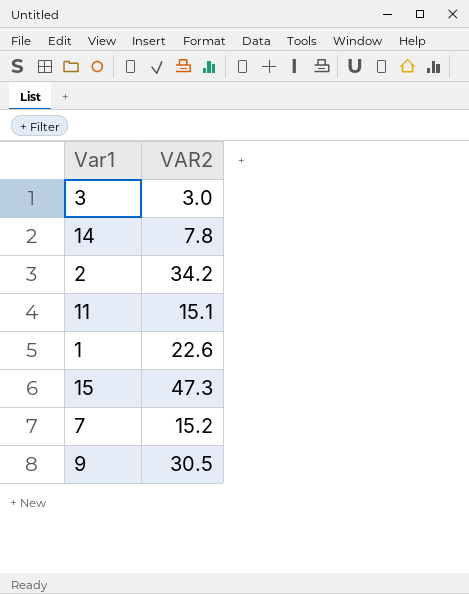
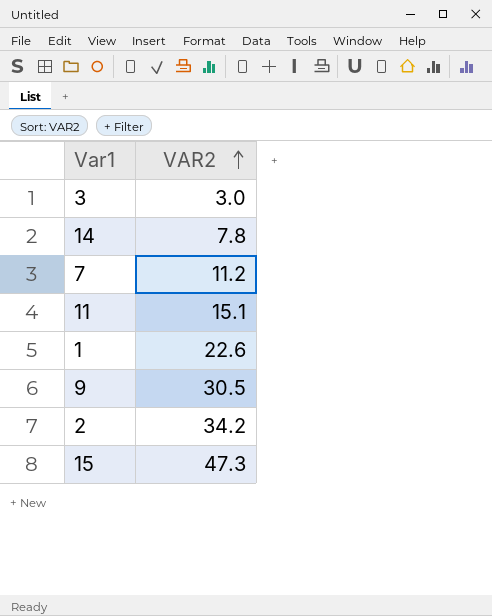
row order: none -> VAR2 ascending
7 | VAR2: 15.2 -> 11.2

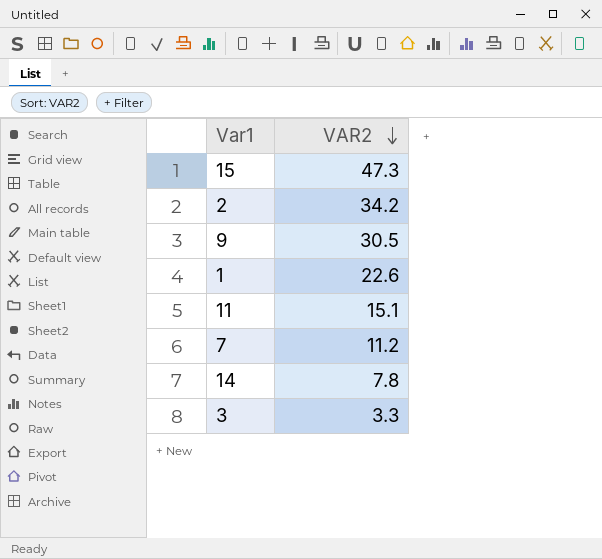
row order: VAR2 ascending -> VAR2 descending
3 | VAR2: 3.0 -> 3.3

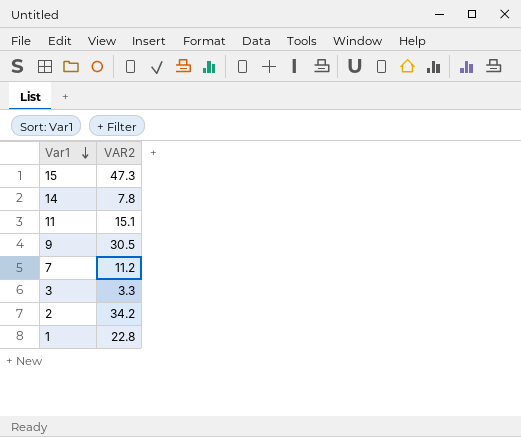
row order: VAR2 descending -> Var1 descending
1 | VAR2: 22.6 -> 22.8

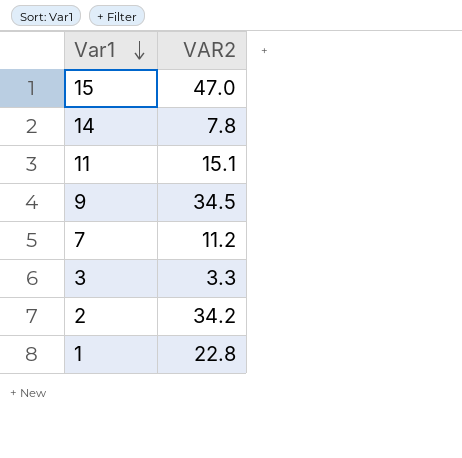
15 | VAR2: 47.3 -> 47.0
9 | VAR2: 30.5 -> 34.5

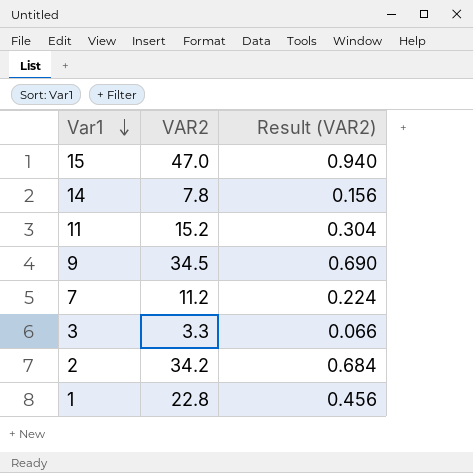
column Result (VAR2) | formula: none -> [VAR2] * 0.02
11 | VAR2: 15.1 -> 15.2

